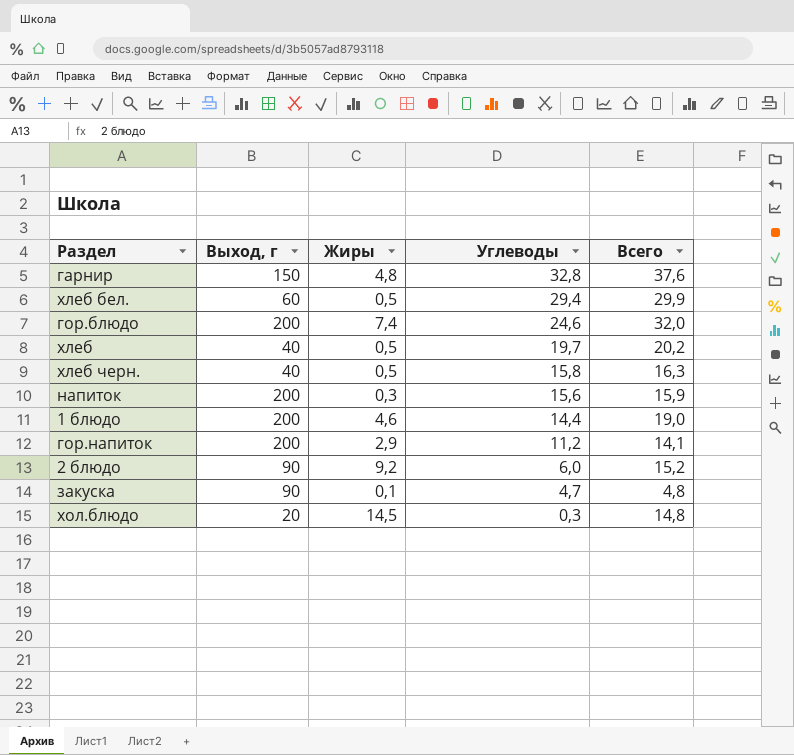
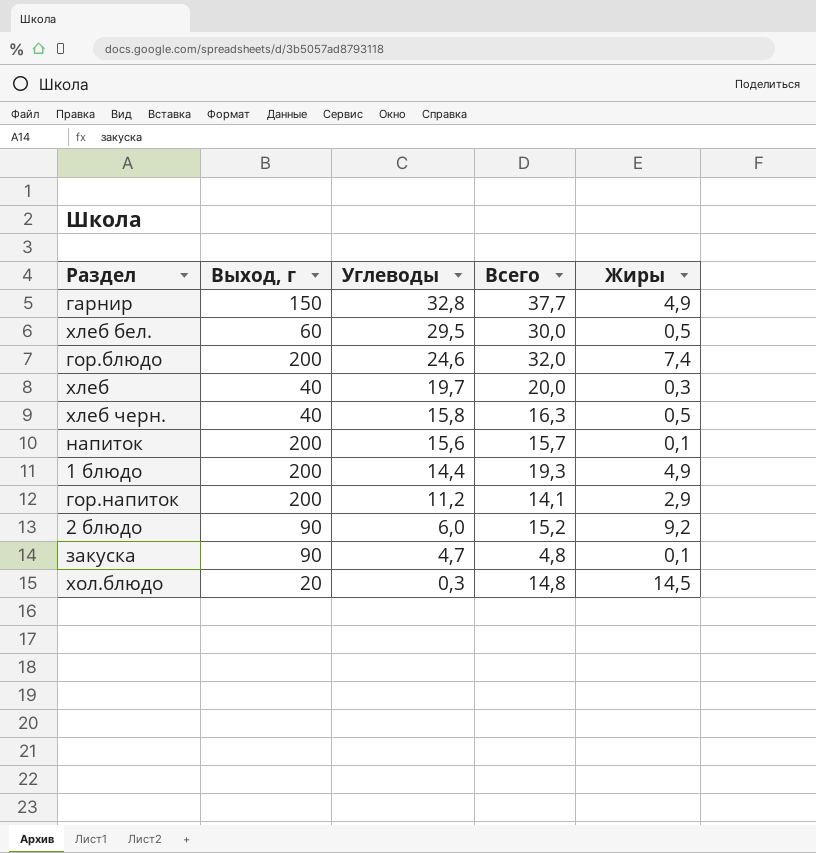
column Жиры | position: 3 -> 5
гарнир | Всего: 37,6 -> 37,7
гарнир | Жиры: 4,8 -> 4,9
хлеб бел. | Углеводы: 29,4 -> 29,5
хлеб бел. | Всего: 29,9 -> 30,0
хлеб | Всего: 20,2 -> 20,0
хлеб | Жиры: 0,5 -> 0,3
напиток | Всего: 15,9 -> 15,7
напиток | Жиры: 0,3 -> 0,1
1 блюдо | Всего: 19,0 -> 19,3
1 блюдо | Жиры: 4,6 -> 4,9

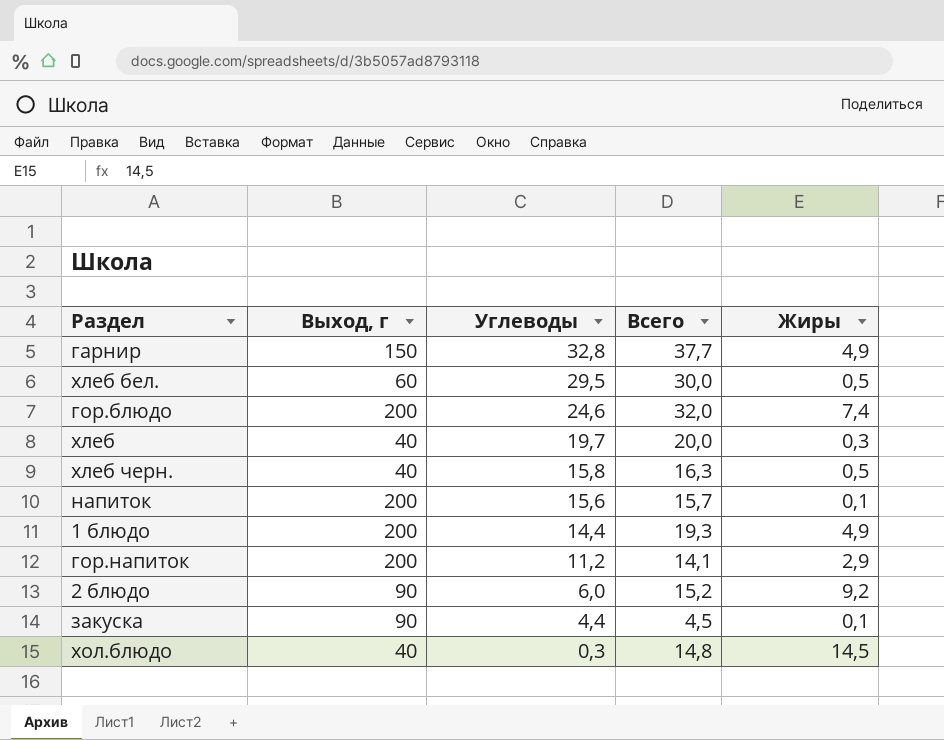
закуска | Углеводы: 4,7 -> 4,4
закуска | Всего: 4,8 -> 4,5
хол.блюдо | Выход, г: 20 -> 40

